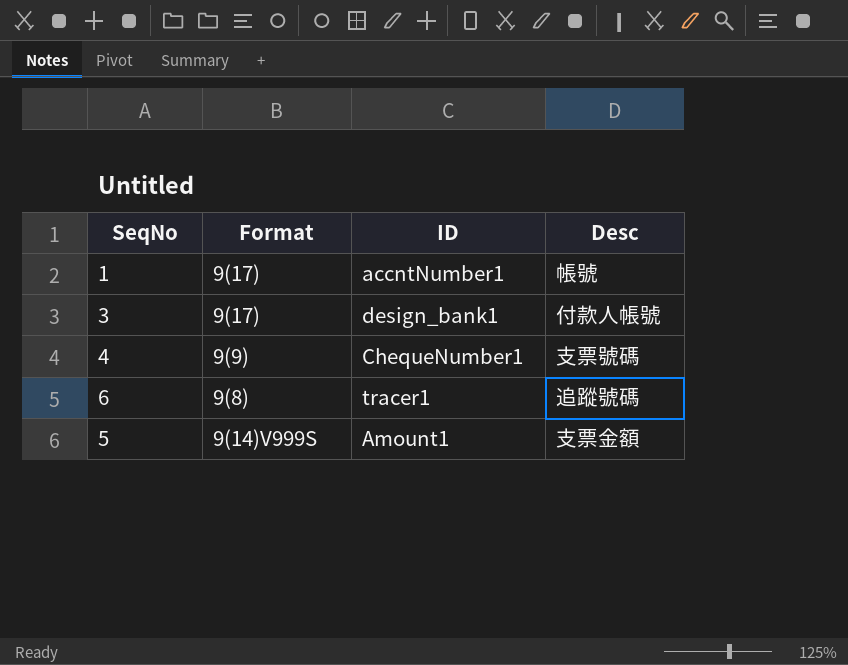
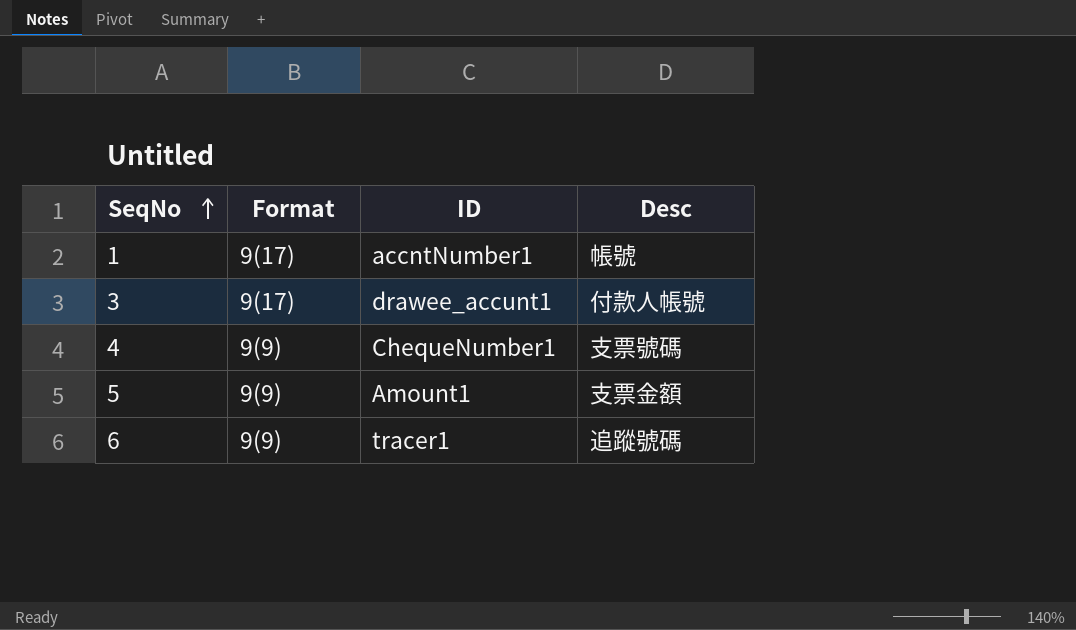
row order: none -> SeqNo ascending
3 | ID: design_bank1 -> drawee_accunt1
5 | Format: 9(14)V999S -> 9(9)
6 | Format: 9(8) -> 9(9)

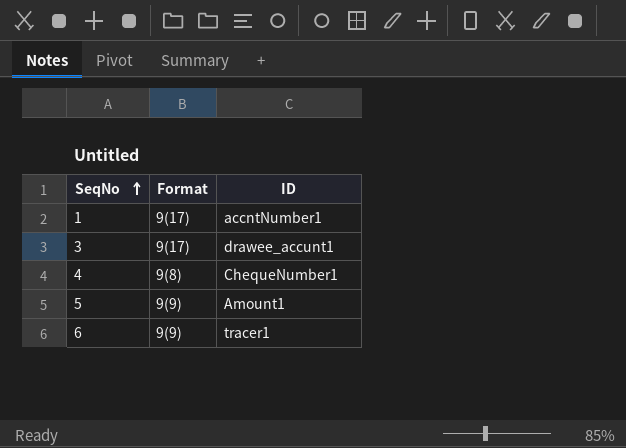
column Desc | position: 4 -> none
4 | Format: 9(9) -> 9(8)

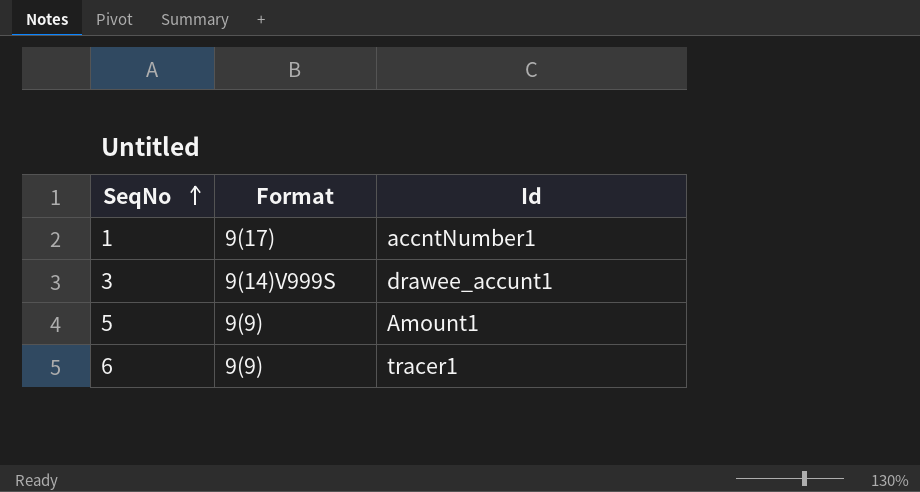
column name: ID -> Id
row 4: 9(8) | ChequeNumber1 -> none
3 | Format: 9(17) -> 9(14)V999S

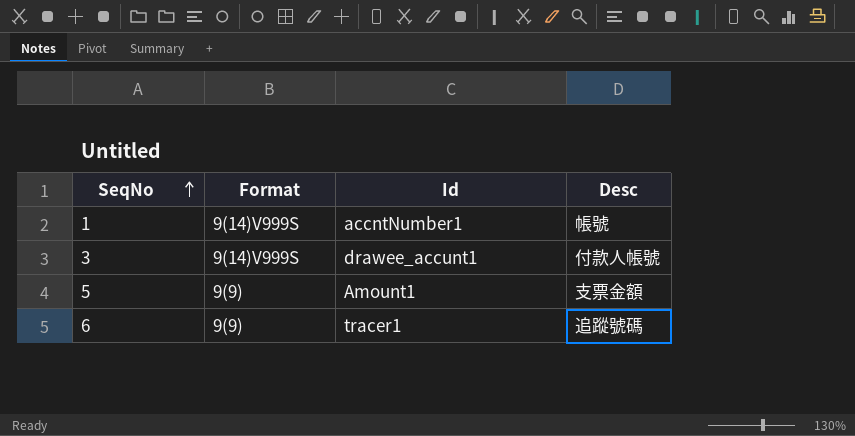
column Desc | position: none -> 4
1 | Format: 9(17) -> 9(14)V999S

